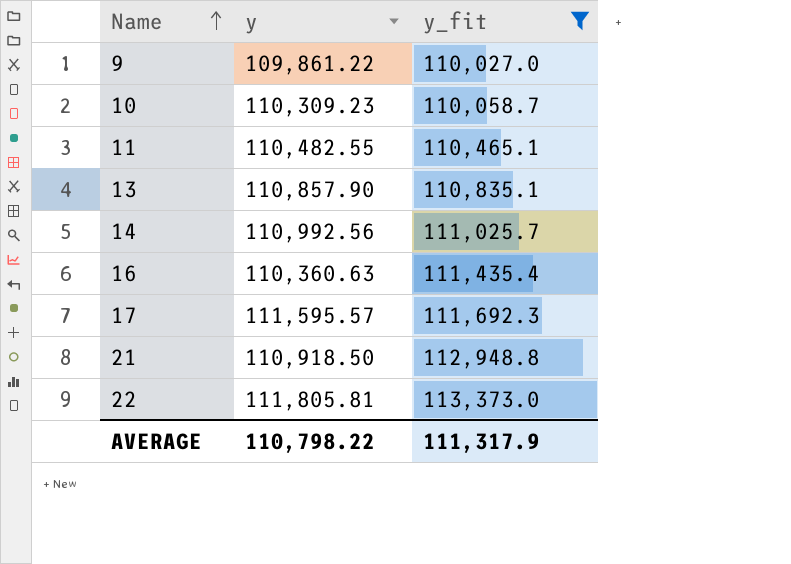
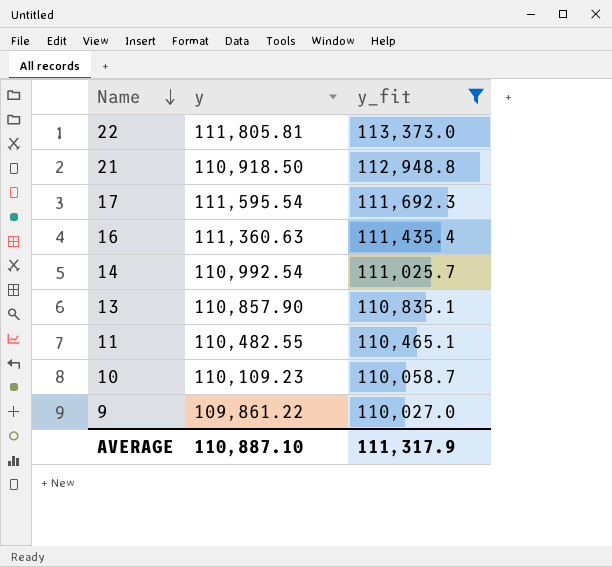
row order: Name ascending -> Name descending
17 | y: 111,595.57 -> 111,595.54
16 | y: 110,360.63 -> 111,360.63
14 | y: 110,992.56 -> 110,992.54
10 | y: 110,309.23 -> 110,109.23
AVERAGE | y: 110,798.22 -> 110,887.10

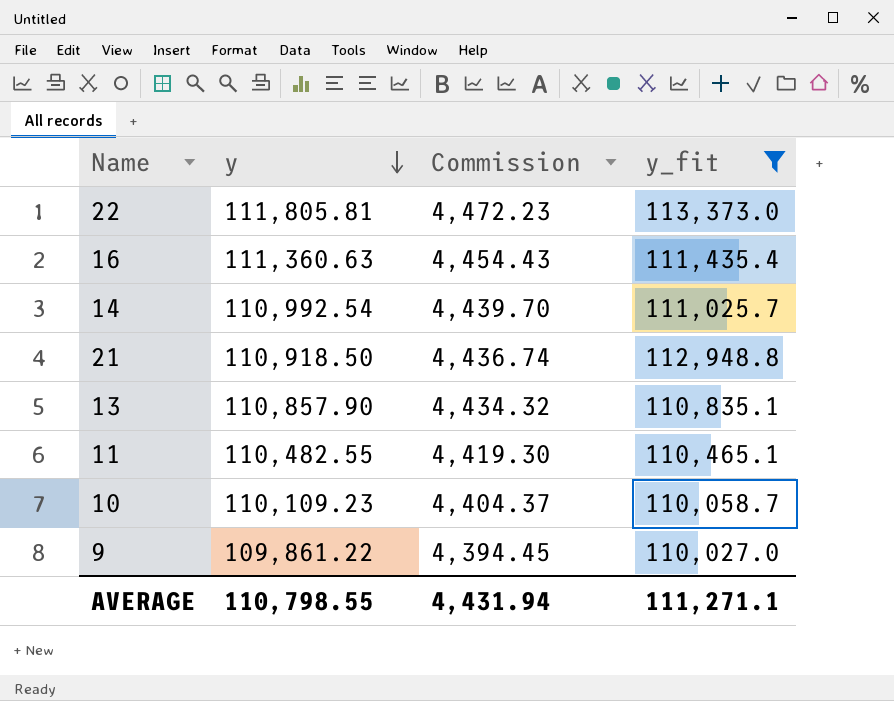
row order: Name descending -> y descending
column Commission | formula: none -> [y] * 0.04
row 17: 111,595.54 | 111,692.3 -> none
AVERAGE | y: 110,887.10 -> 110,798.55
AVERAGE | y_fit: 111,317.9 -> 111,271.1

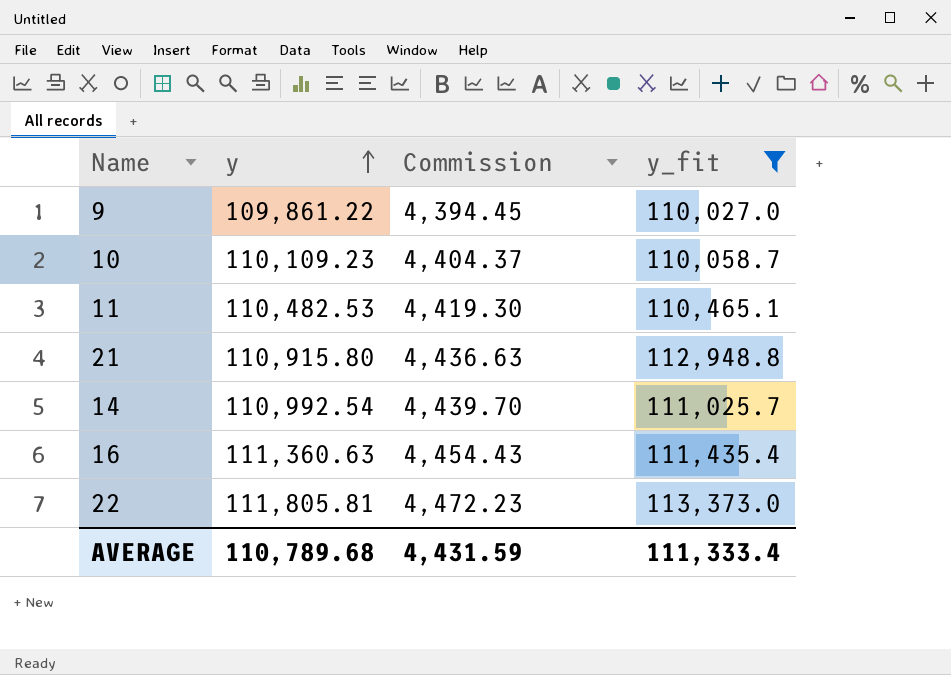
row order: y descending -> y ascending
row 13: 110,857.90 | 4,434.32 | 110,835.1 -> none
11 | y: 110,482.55 -> 110,482.53
21 | y: 110,918.50 -> 110,915.80
21 | Commission: 4,436.74 -> 4,436.63
AVERAGE | y: 110,798.55 -> 110,789.68
AVERAGE | Commission: 4,431.94 -> 4,431.59
AVERAGE | y_fit: 111,271.1 -> 111,333.4

